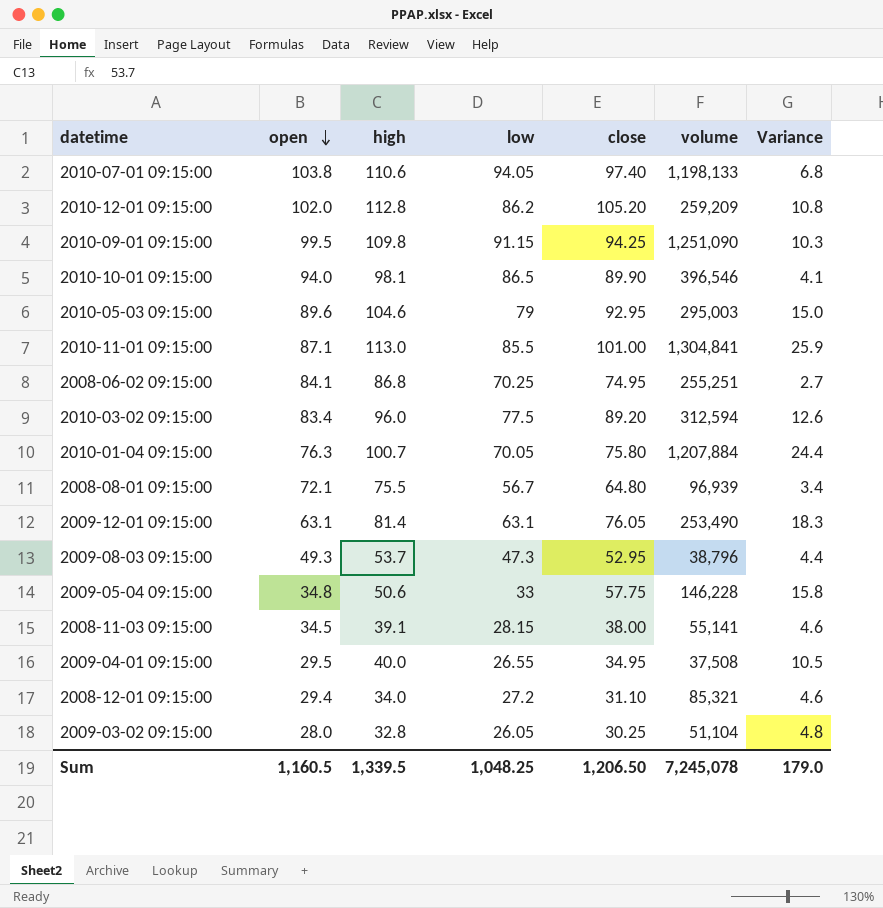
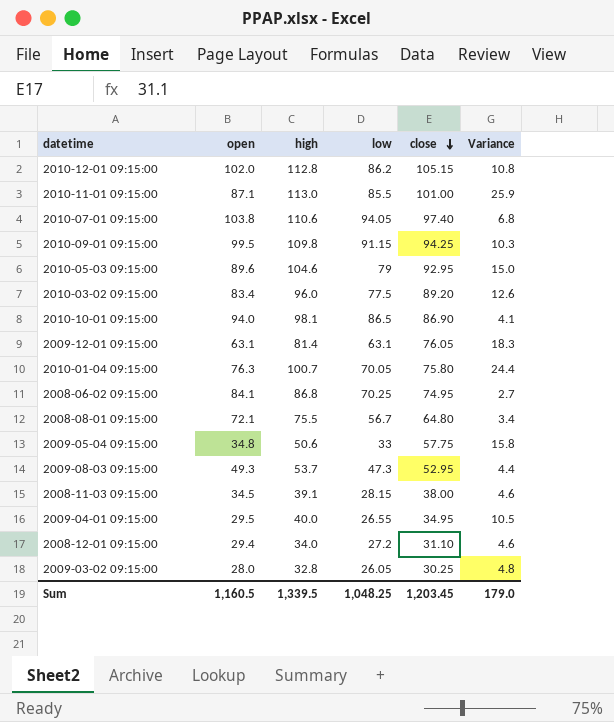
row order: open descending -> close descending
column volume | position: 6 -> none
2010-12-01 09:15:00 | close: 105.20 -> 105.15
2010-10-01 09:15:00 | close: 89.90 -> 86.90
Sum | close: 1,206.50 -> 1,203.45

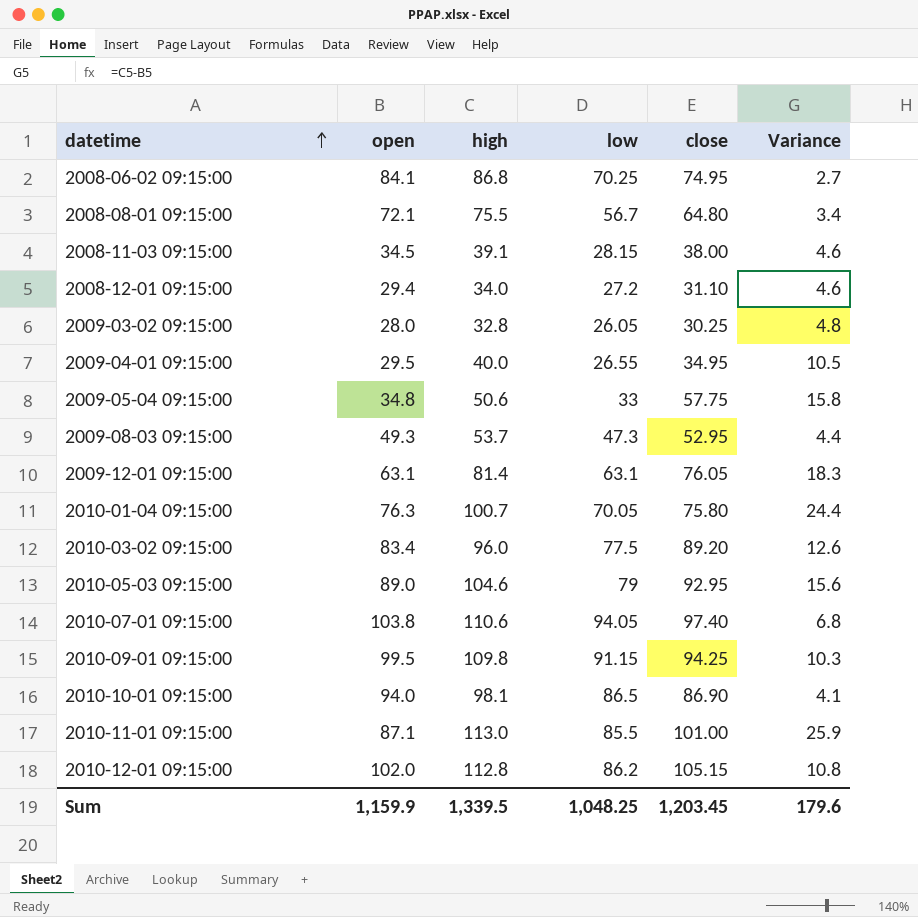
row order: close descending -> datetime ascending
2010-05-03 09:15:00 | open: 89.6 -> 89.0
2010-05-03 09:15:00 | Variance: 15.0 -> 15.6
Sum | open: 1,160.5 -> 1,159.9
Sum | Variance: 179.0 -> 179.6

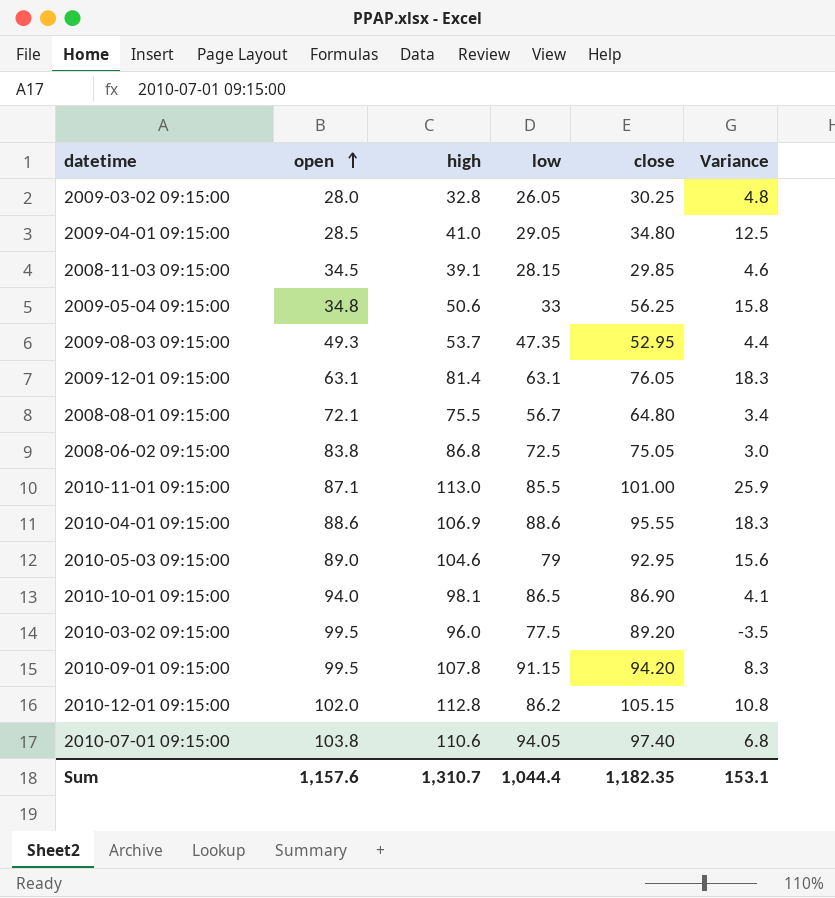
row order: datetime ascending -> open ascending
row 2008-12-01 09:15:00: 29.4 | 34.0 | 27.2 | 31.10 | 4.6 -> none
row 2010-01-04 09:15:00: 76.3 | 100.7 | 70.05 | 75.80 | 24.4 -> none
2009-04-01 09:15:00 | open: 29.5 -> 28.5
2009-04-01 09:15:00 | high: 40.0 -> 41.0
2009-04-01 09:15:00 | low: 26.55 -> 29.05
2009-04-01 09:15:00 | close: 34.95 -> 34.80
2009-04-01 09:15:00 | Variance: 10.5 -> 12.5
2008-11-03 09:15:00 | close: 38.00 -> 29.85
2009-05-04 09:15:00 | close: 57.75 -> 56.25
2009-08-03 09:15:00 | low: 47.3 -> 47.35
2008-06-02 09:15:00 | open: 84.1 -> 83.8
2008-06-02 09:15:00 | low: 70.25 -> 72.5
2008-06-02 09:15:00 | close: 74.95 -> 75.05
2008-06-02 09:15:00 | Variance: 2.7 -> 3.0
row 2010-04-01 09:15:00: none -> 88.6 | 106.9 | 88.6 | 95.55 | 18.3
2010-03-02 09:15:00 | open: 83.4 -> 99.5
2010-03-02 09:15:00 | Variance: 12.6 -> -3.5
2010-09-01 09:15:00 | high: 109.8 -> 107.8
2010-09-01 09:15:00 | close: 94.25 -> 94.20
2010-09-01 09:15:00 | Variance: 10.3 -> 8.3
Sum | open: 1,159.9 -> 1,157.6
Sum | high: 1,339.5 -> 1,310.7
Sum | low: 1,048.25 -> 1,044.4
Sum | close: 1,203.45 -> 1,182.35
Sum | Variance: 179.6 -> 153.1

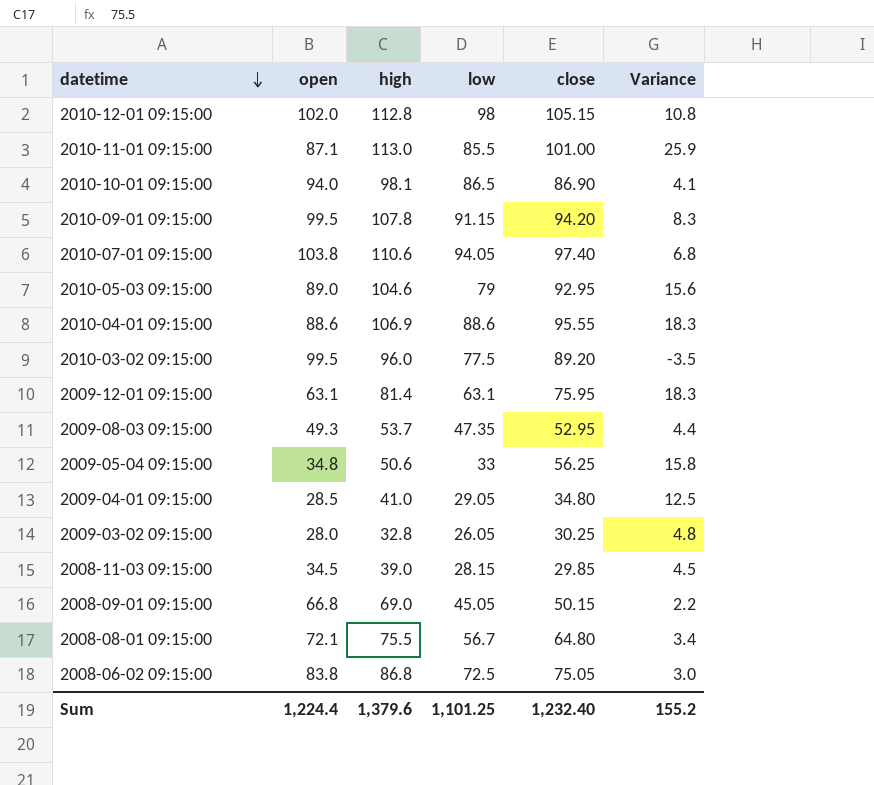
row order: open ascending -> datetime descending
2010-12-01 09:15:00 | low: 86.2 -> 98
2009-12-01 09:15:00 | close: 76.05 -> 75.95
2008-11-03 09:15:00 | high: 39.1 -> 39.0
2008-11-03 09:15:00 | Variance: 4.6 -> 4.5
row 2008-09-01 09:15:00: none -> 66.8 | 69.0 | 45.05 | 50.15 | 2.2
Sum | open: 1,157.6 -> 1,224.4
Sum | high: 1,310.7 -> 1,379.6
Sum | low: 1,044.4 -> 1,101.25
Sum | close: 1,182.35 -> 1,232.40
Sum | Variance: 153.1 -> 155.2

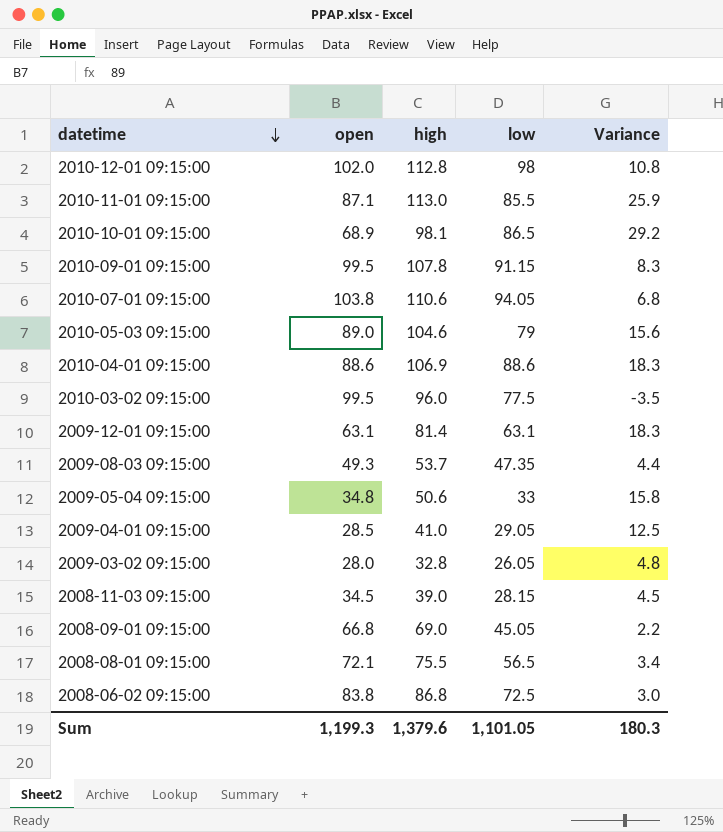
column close | position: 5 -> none
2010-10-01 09:15:00 | open: 94.0 -> 68.9
2010-10-01 09:15:00 | Variance: 4.1 -> 29.2
2008-08-01 09:15:00 | low: 56.7 -> 56.5
Sum | open: 1,224.4 -> 1,199.3
Sum | low: 1,101.25 -> 1,101.05
Sum | Variance: 155.2 -> 180.3

